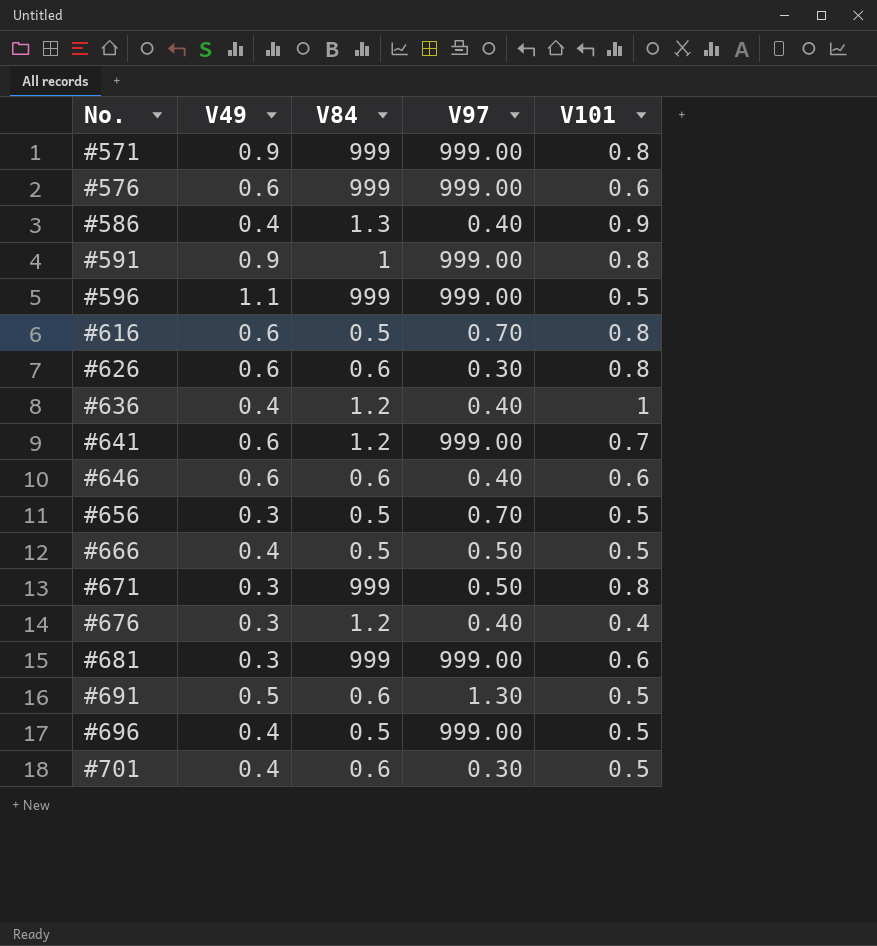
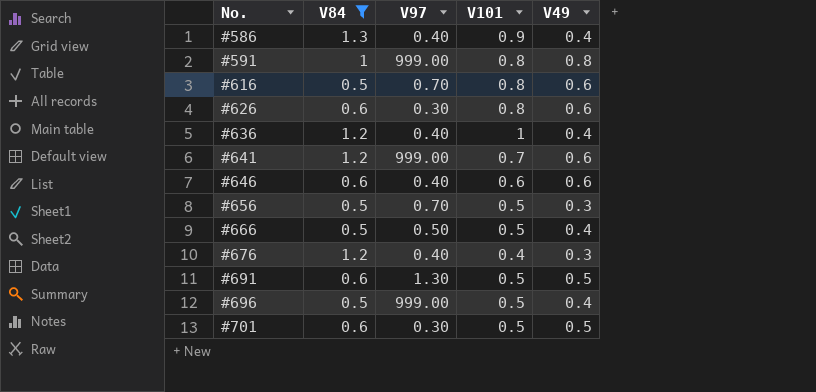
filter: none -> V84 != 999
column V49 | position: 2 -> 5
#591 | V49: 0.9 -> 0.8
#701 | V49: 0.4 -> 0.5

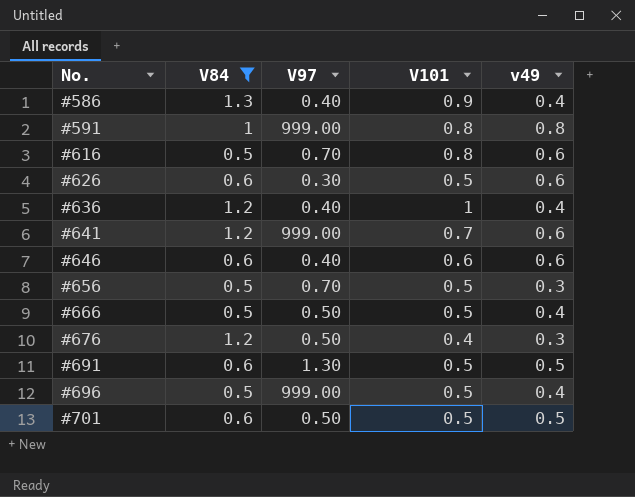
column name: V49 -> v49
#626 | V101: 0.8 -> 0.5
#676 | V97: 0.40 -> 0.50
#701 | V97: 0.30 -> 0.50

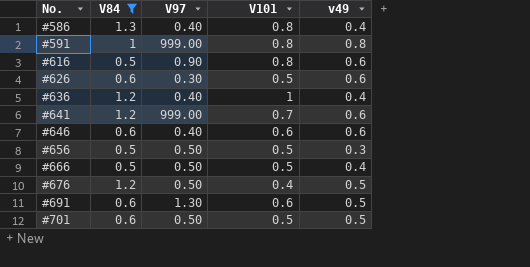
row #696: 0.5 | 999.00 | 0.5 | 0.4 -> none
#586 | V101: 0.9 -> 0.8
#616 | V97: 0.70 -> 0.90
#656 | V97: 0.70 -> 0.50
#676 | v49: 0.3 -> 0.5
#691 | V101: 0.5 -> 0.6

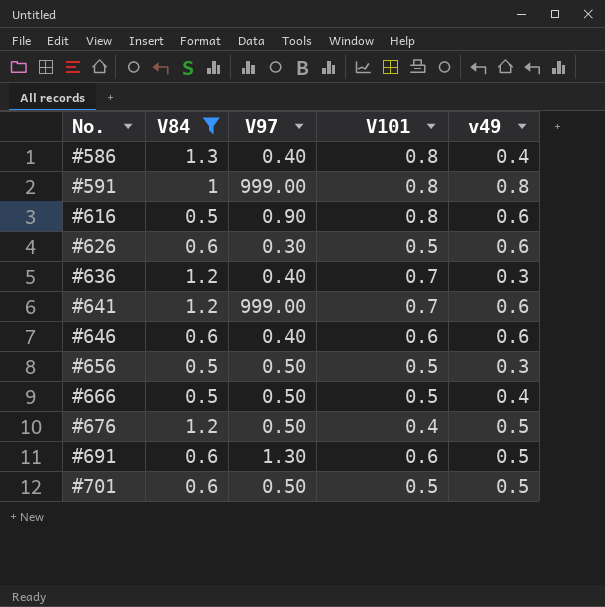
#636 | V101: 1 -> 0.7
#636 | v49: 0.4 -> 0.3

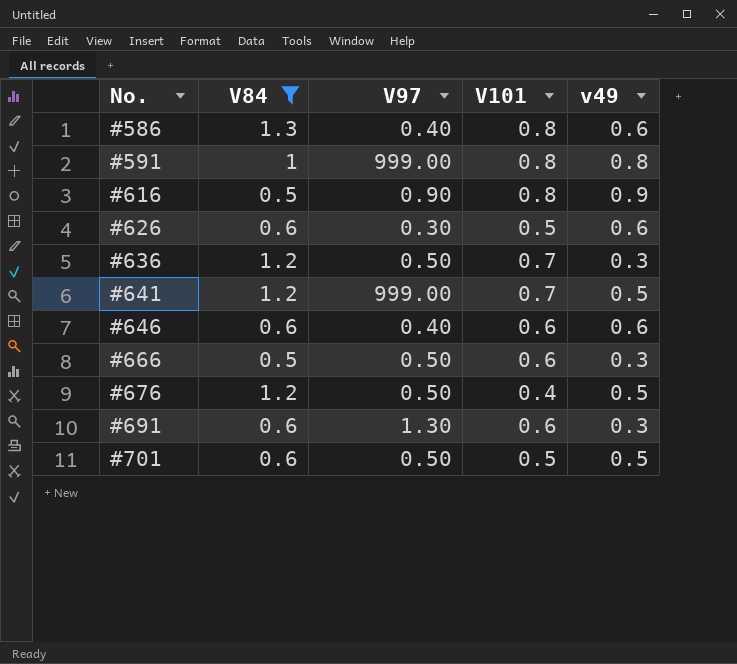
row #656: 0.5 | 0.50 | 0.5 | 0.3 -> none
#586 | v49: 0.4 -> 0.6
#616 | v49: 0.6 -> 0.9
#636 | V97: 0.40 -> 0.50
#641 | v49: 0.6 -> 0.5
#666 | V101: 0.5 -> 0.6
#666 | v49: 0.4 -> 0.3
#691 | v49: 0.5 -> 0.3

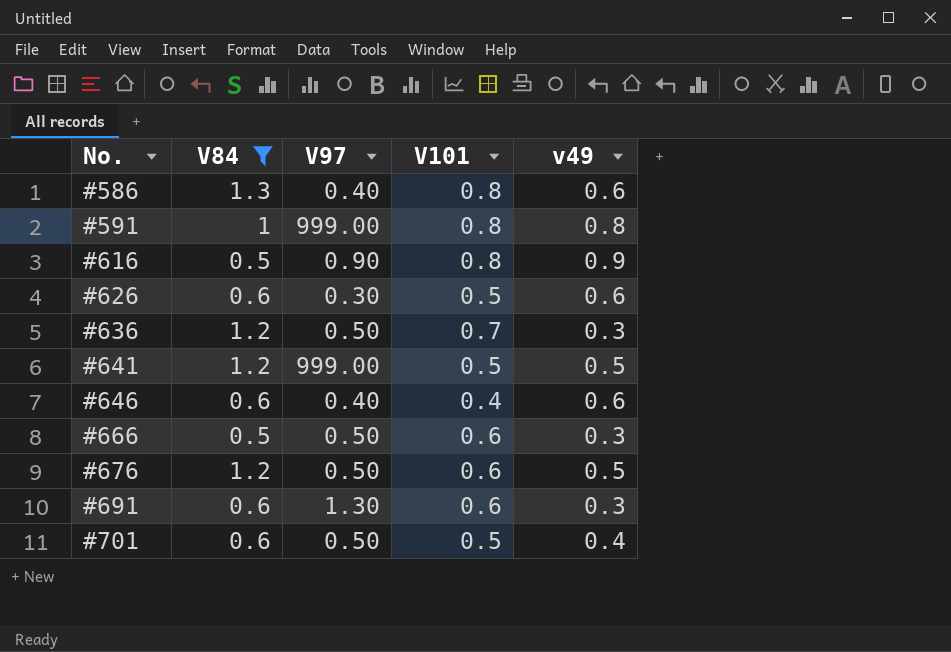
#641 | V101: 0.7 -> 0.5
#646 | V101: 0.6 -> 0.4
#676 | V101: 0.4 -> 0.6
#701 | v49: 0.5 -> 0.4

